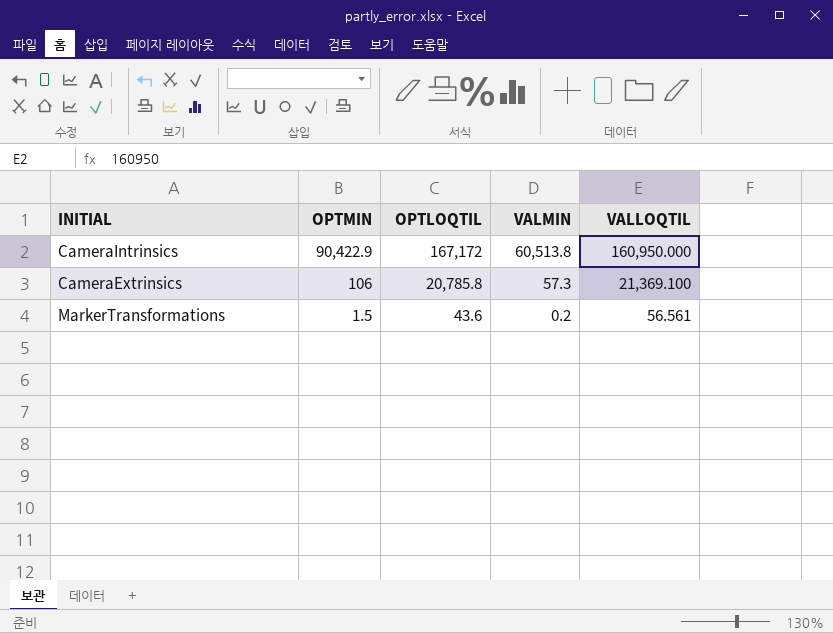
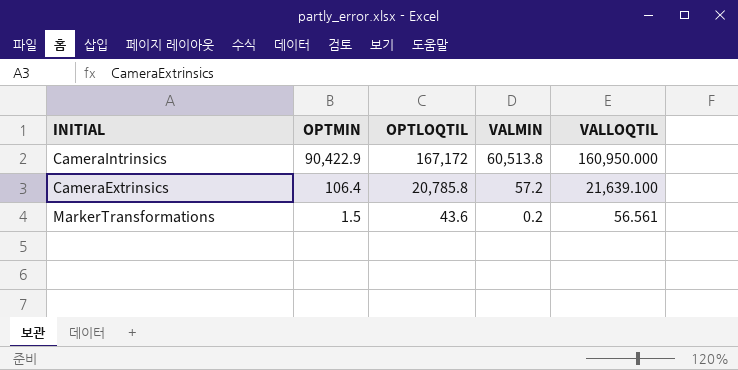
CameraExtrinsics | OPTMIN: 106 -> 106.4
CameraExtrinsics | VALMIN: 57.3 -> 57.2
CameraExtrinsics | VALLOQTIL: 21,369.100 -> 21,639.100

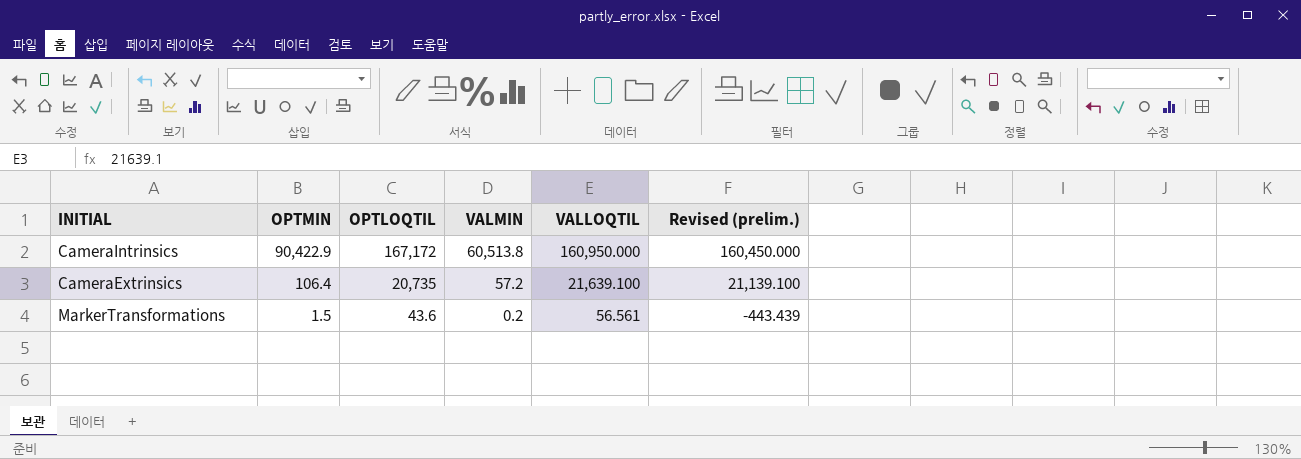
column Revised (prelim.) | formula: none -> [VALLOQTIL] - 500
CameraExtrinsics | OPTLOQTIL: 20,785.8 -> 20,735

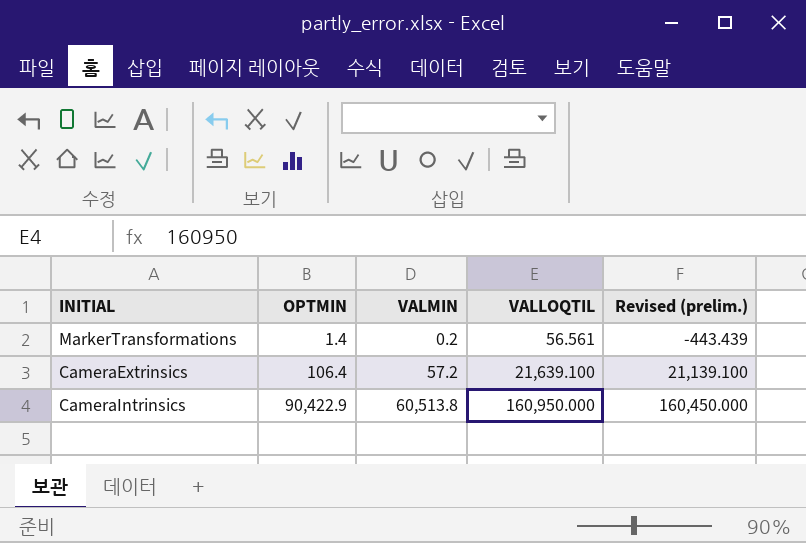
row order: OPTMIN descending -> OPTMIN ascending
column OPTLOQTIL | position: 3 -> none
MarkerTransformations | OPTMIN: 1.5 -> 1.4

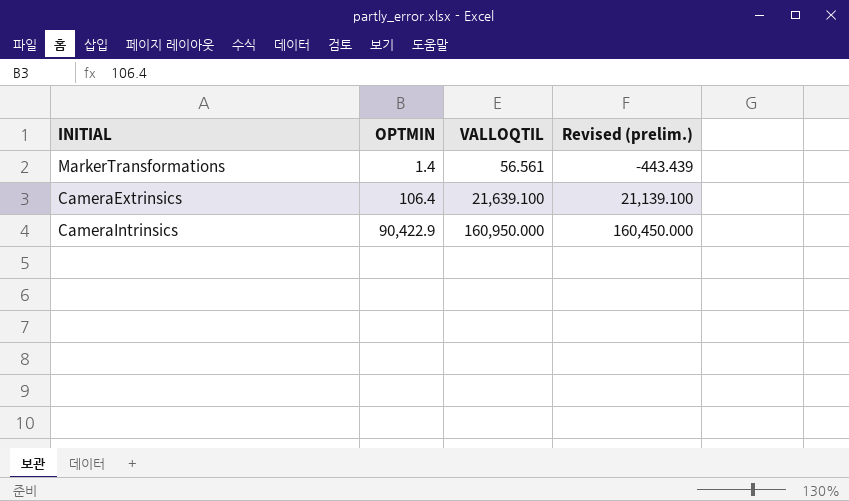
column VALMIN | position: 3 -> none

